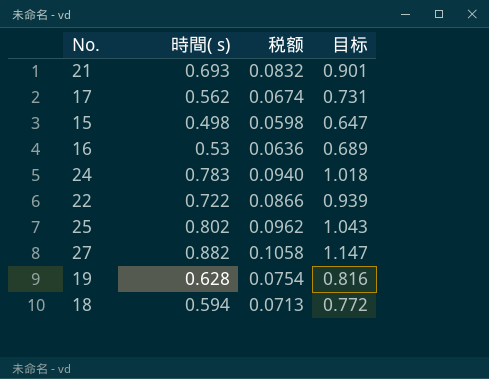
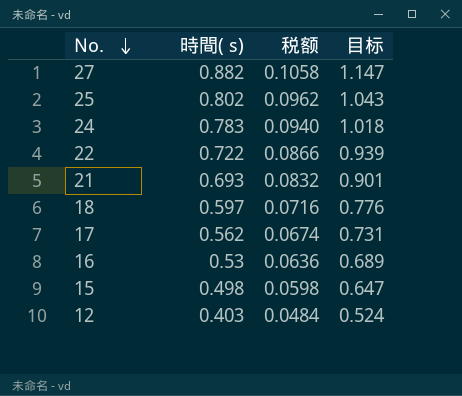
row order: none -> No. descending
row 19: 0.628 | 0.0754 | 0.816 -> none
18 | 時間( s): 0.594 -> 0.597
18 | 税额: 0.0713 -> 0.0716
18 | 目标: 0.772 -> 0.776
row 12: none -> 0.403 | 0.0484 | 0.524

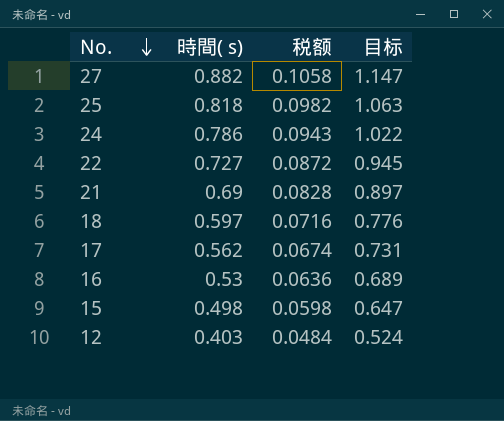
25 | 時間( s): 0.802 -> 0.818
25 | 税额: 0.0962 -> 0.0982
25 | 目标: 1.043 -> 1.063
24 | 時間( s): 0.783 -> 0.786
24 | 税额: 0.0940 -> 0.0943
24 | 目标: 1.018 -> 1.022
22 | 時間( s): 0.722 -> 0.727
22 | 税额: 0.0866 -> 0.0872
22 | 目标: 0.939 -> 0.945
21 | 時間( s): 0.693 -> 0.69
21 | 税额: 0.0832 -> 0.0828
21 | 目标: 0.901 -> 0.897

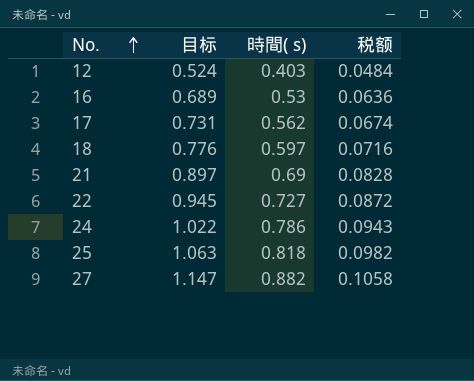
row order: No. descending -> No. ascending
column 目标 | position: 4 -> 2
row 15: 0.498 | 0.0598 | 0.647 -> none

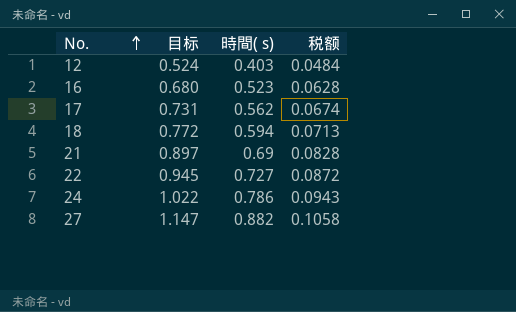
row 25: 1.063 | 0.818 | 0.0982 -> none
16 | 目标: 0.689 -> 0.680
16 | 時間( s): 0.53 -> 0.523
16 | 税额: 0.0636 -> 0.0628
18 | 目标: 0.776 -> 0.772
18 | 時間( s): 0.597 -> 0.594
18 | 税额: 0.0716 -> 0.0713

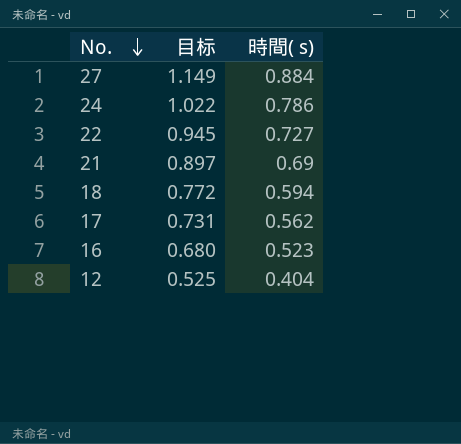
row order: No. ascending -> No. descending
column 税额 | formula: [時間( s)] * 0.12 -> none
27 | 目标: 1.147 -> 1.149
27 | 時間( s): 0.882 -> 0.884
12 | 目标: 0.524 -> 0.525
12 | 時間( s): 0.403 -> 0.404

